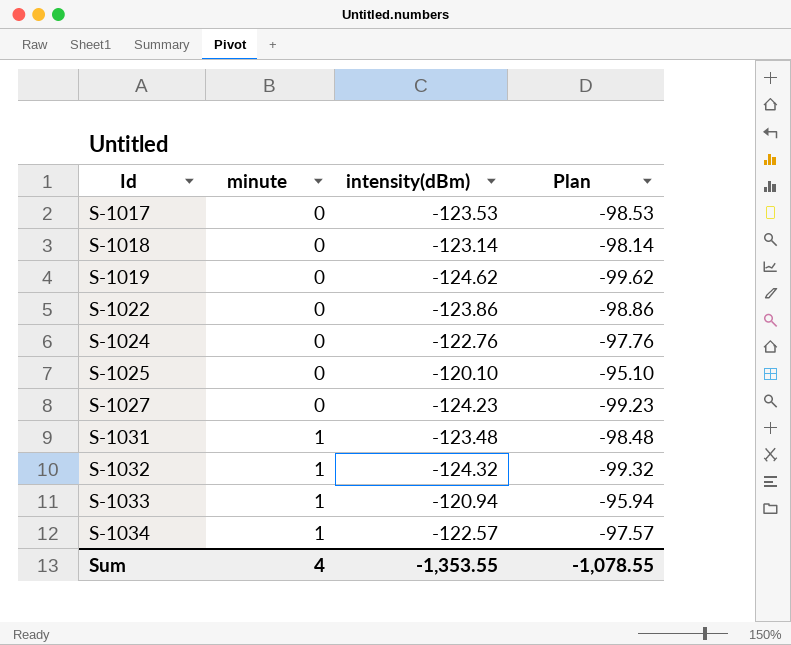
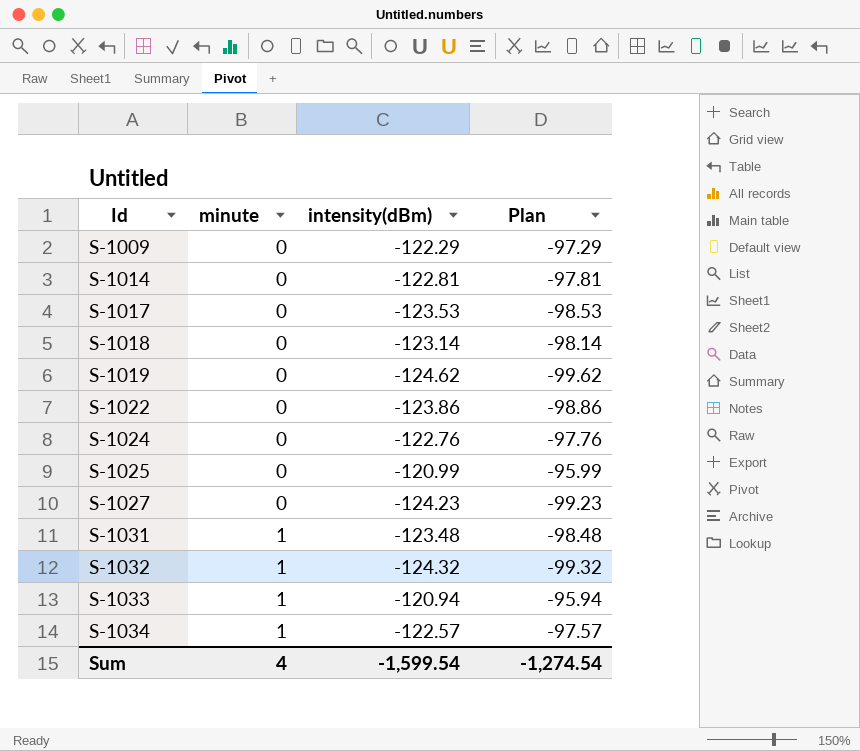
row S-1009: none -> 0 | -122.29 | -97.29
row S-1014: none -> 0 | -122.81 | -97.81
S-1025 | intensity(dBm): -120.10 -> -120.99
S-1025 | Plan: -95.10 -> -95.99
Sum | intensity(dBm): -1,353.55 -> -1,599.54
Sum | Plan: -1,078.55 -> -1,274.54

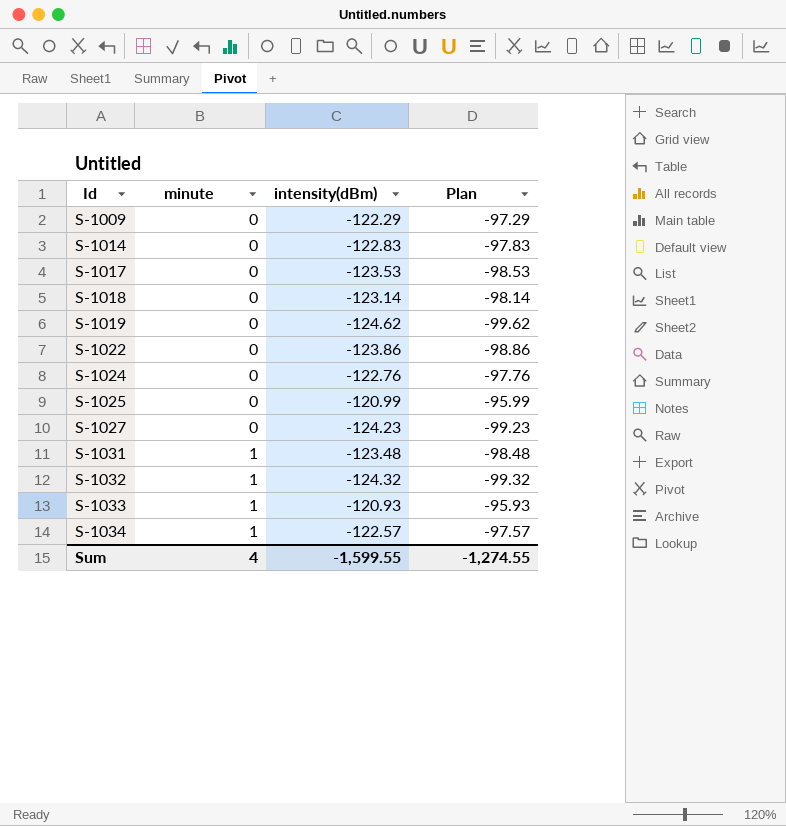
S-1014 | intensity(dBm): -122.81 -> -122.83
S-1014 | Plan: -97.81 -> -97.83
S-1033 | intensity(dBm): -120.94 -> -120.93
S-1033 | Plan: -95.94 -> -95.93
Sum | intensity(dBm): -1,599.54 -> -1,599.55
Sum | Plan: -1,274.54 -> -1,274.55

